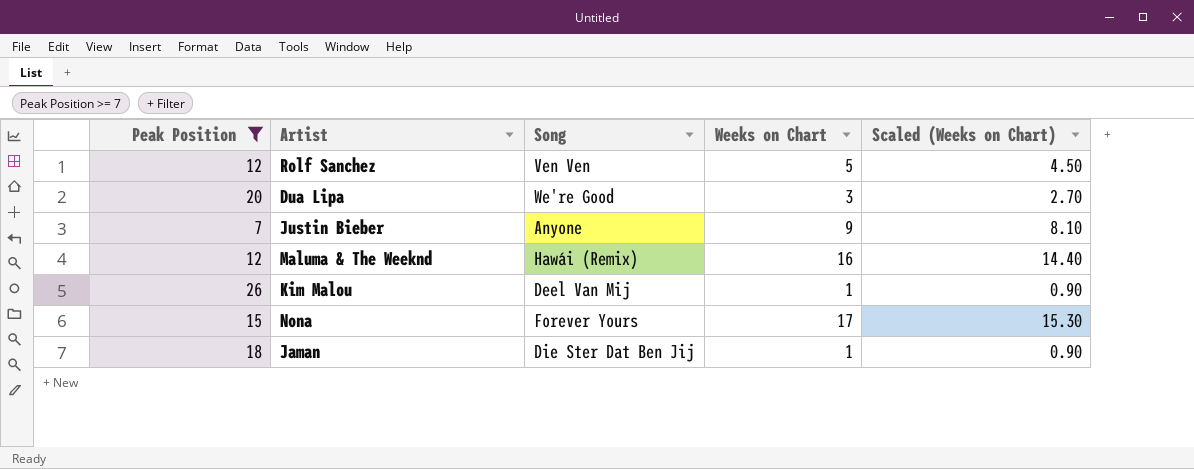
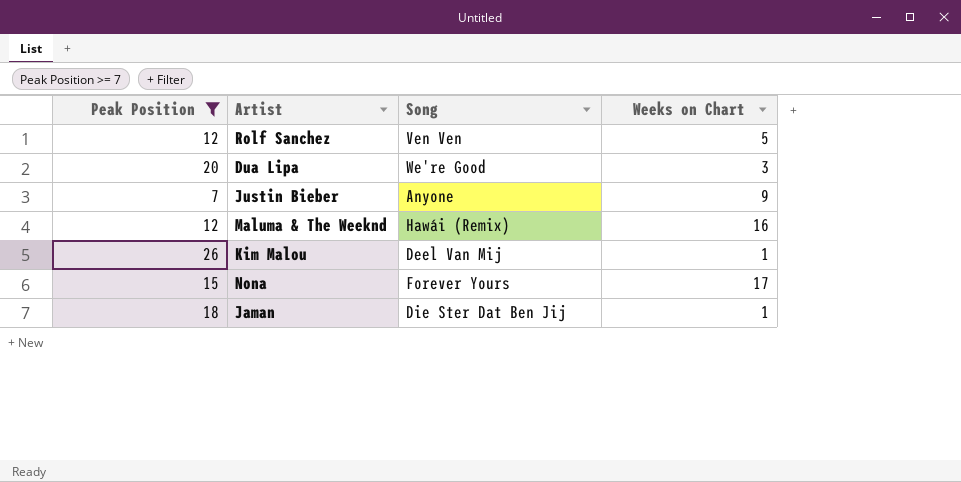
column Scaled (Weeks on Chart) | formula: [Weeks on Chart] * 0.9 -> none

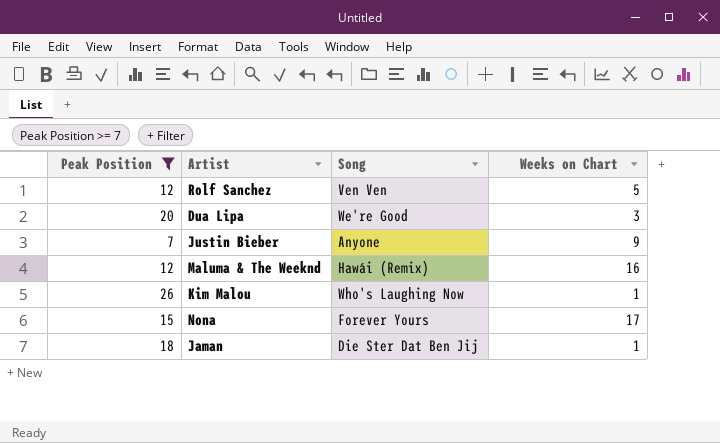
Kim Malou | Song: Deel Van Mij -> Who's Laughing Now

